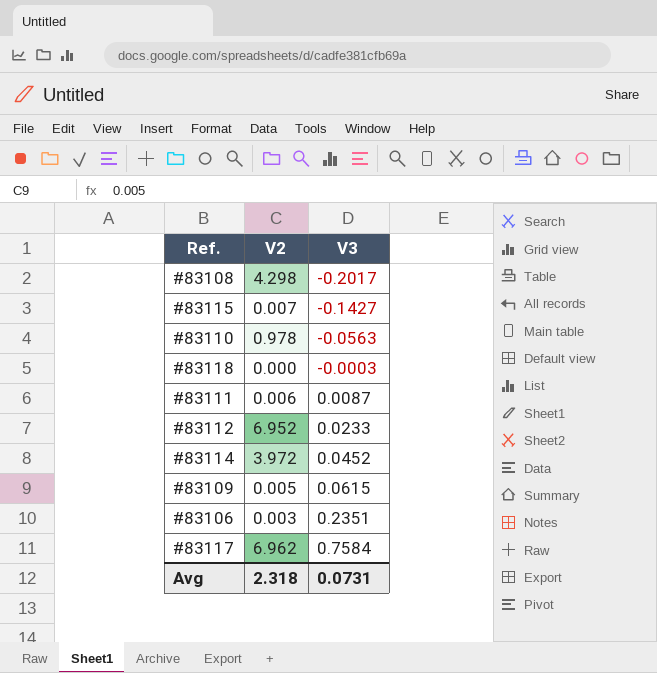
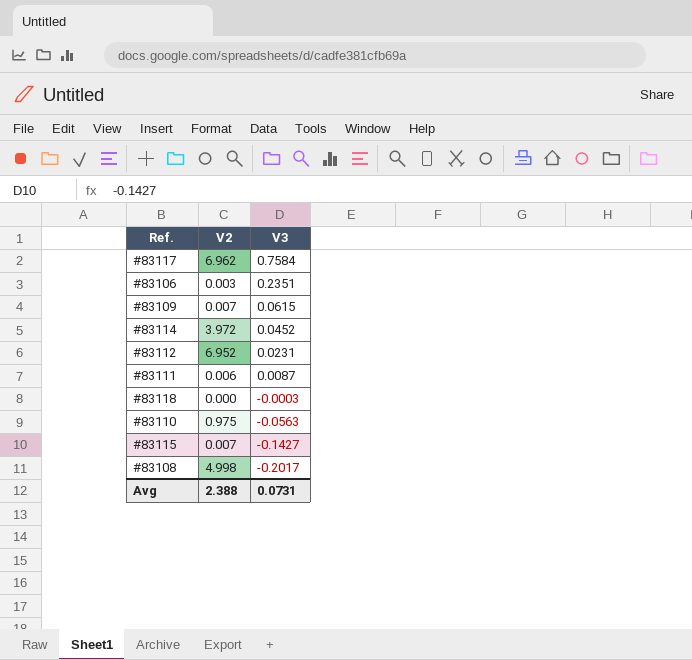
row order: V3 ascending -> V3 descending
#83109 | V2: 0.005 -> 0.007
#83112 | V3: 0.0233 -> 0.0231
#83110 | V2: 0.978 -> 0.975
#83108 | V2: 4.298 -> 4.998
Avg | V2: 2.318 -> 2.388

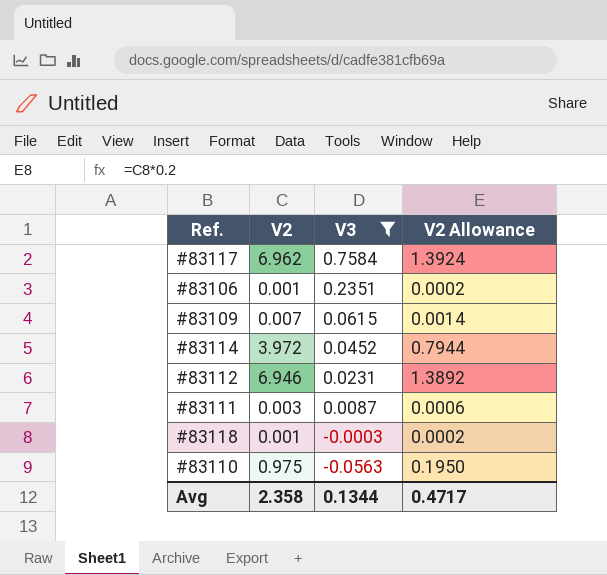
filter: none -> V3 >= -0.0563
column V2 Allowance | formula: none -> [V2] * 0.2
#83106 | V2: 0.003 -> 0.001
#83112 | V2: 6.952 -> 6.946
#83111 | V2: 0.006 -> 0.003
#83118 | V2: 0.000 -> 0.001
Avg | V2: 2.388 -> 2.358
Avg | V3: 0.0731 -> 0.1344

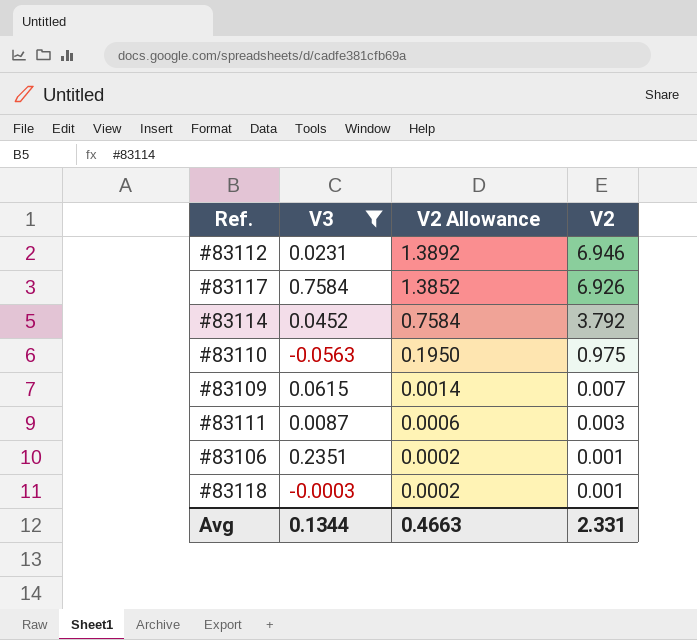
row order: V3 descending -> V2 Allowance descending
column V2 | position: 2 -> 4
#83117 | V2 Allowance: 1.3924 -> 1.3852
#83117 | V2: 6.962 -> 6.926
#83114 | V2 Allowance: 0.7944 -> 0.7584
#83114 | V2: 3.972 -> 3.792
Avg | V2 Allowance: 0.4717 -> 0.4663
Avg | V2: 2.358 -> 2.331

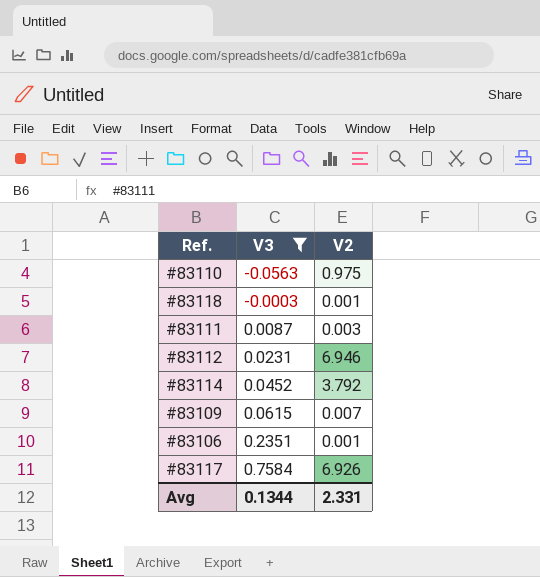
row order: V2 Allowance descending -> V3 ascending
column V2 Allowance | formula: [V2] * 0.2 -> none

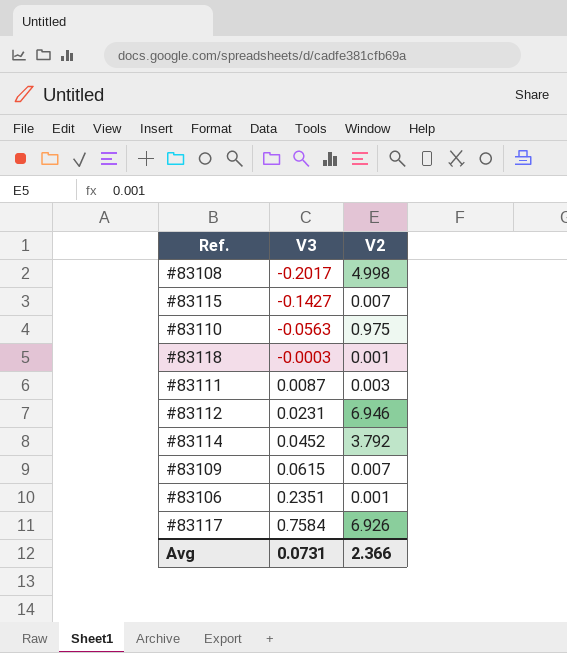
filter: V3 >= -0.0563 -> none
Avg | V3: 0.1344 -> 0.0731
Avg | V2: 2.331 -> 2.366

